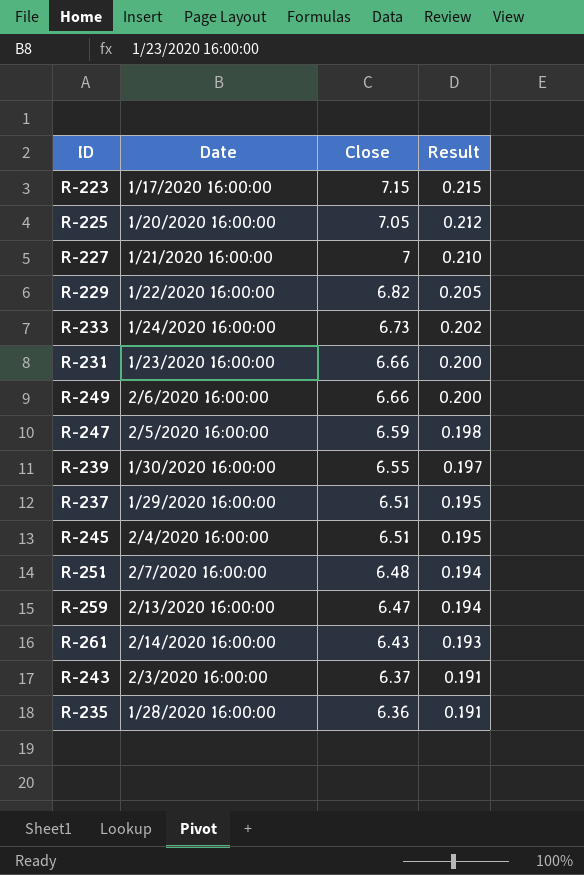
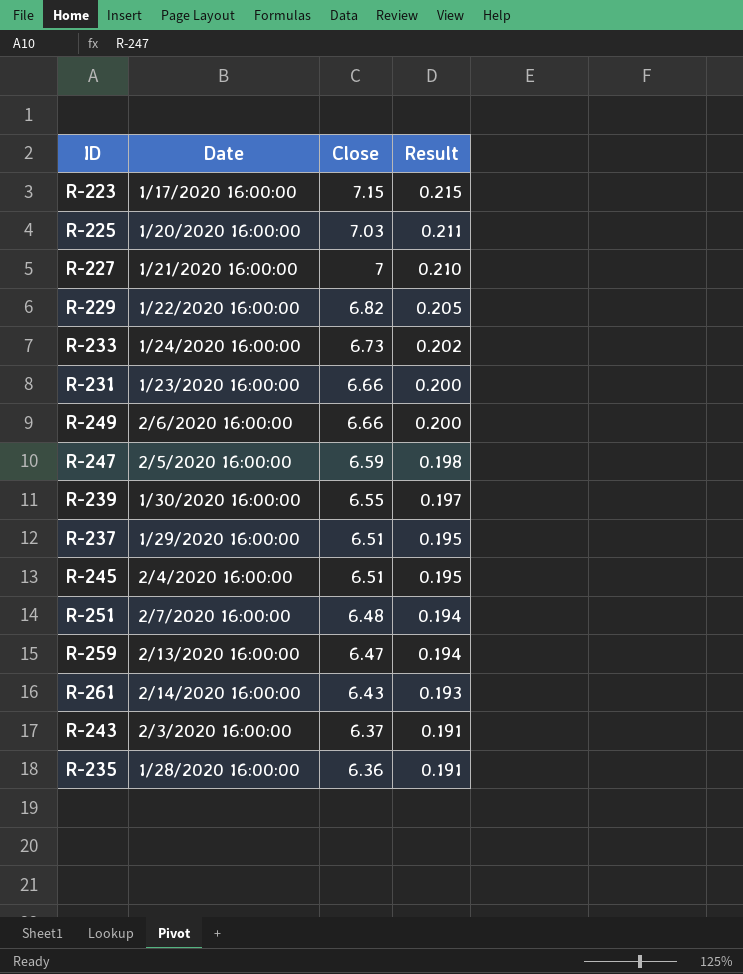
R-225 | Close: 7.05 -> 7.03
R-225 | Result: 0.212 -> 0.211

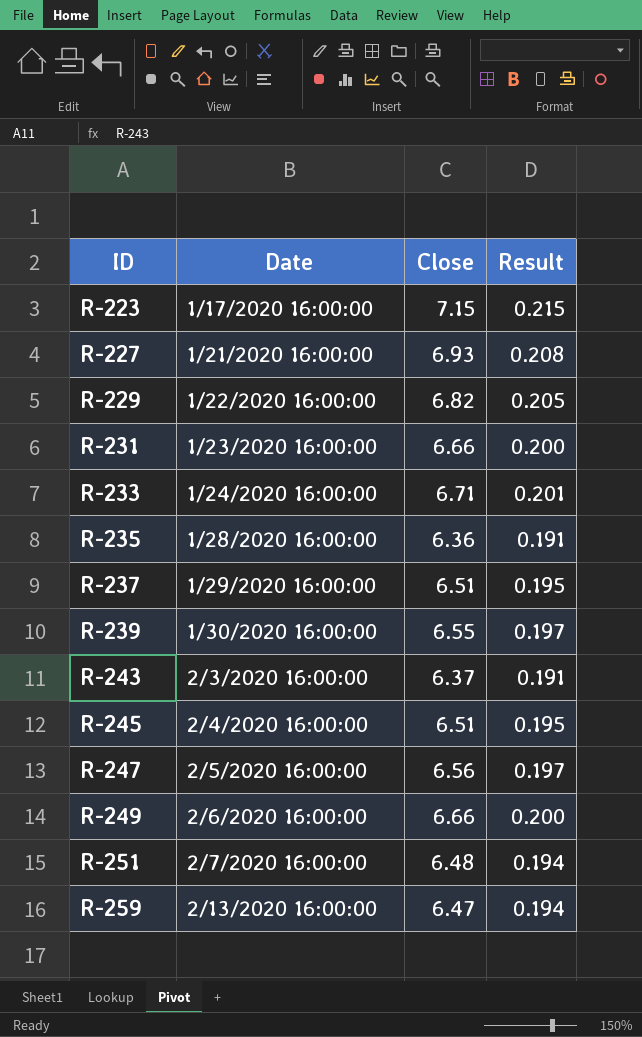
row order: Close descending -> ID ascending
row R-225: 1/20/2020 16:00:00 | 7.03 | 0.211 -> none
row R-261: 2/14/2020 16:00:00 | 6.43 | 0.193 -> none
R-227 | Close: 7 -> 6.93
R-227 | Result: 0.210 -> 0.208
R-233 | Close: 6.73 -> 6.71
R-233 | Result: 0.202 -> 0.201
R-247 | Close: 6.59 -> 6.56
R-247 | Result: 0.198 -> 0.197

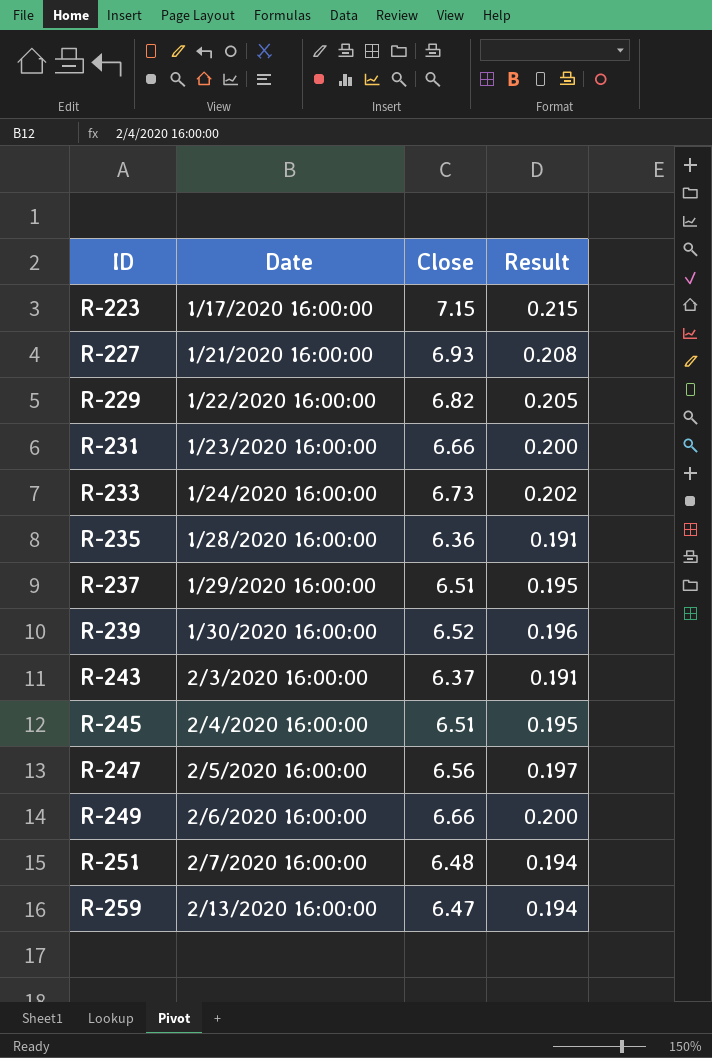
R-233 | Close: 6.71 -> 6.73
R-233 | Result: 0.201 -> 0.202
R-239 | Close: 6.55 -> 6.52
R-239 | Result: 0.197 -> 0.196

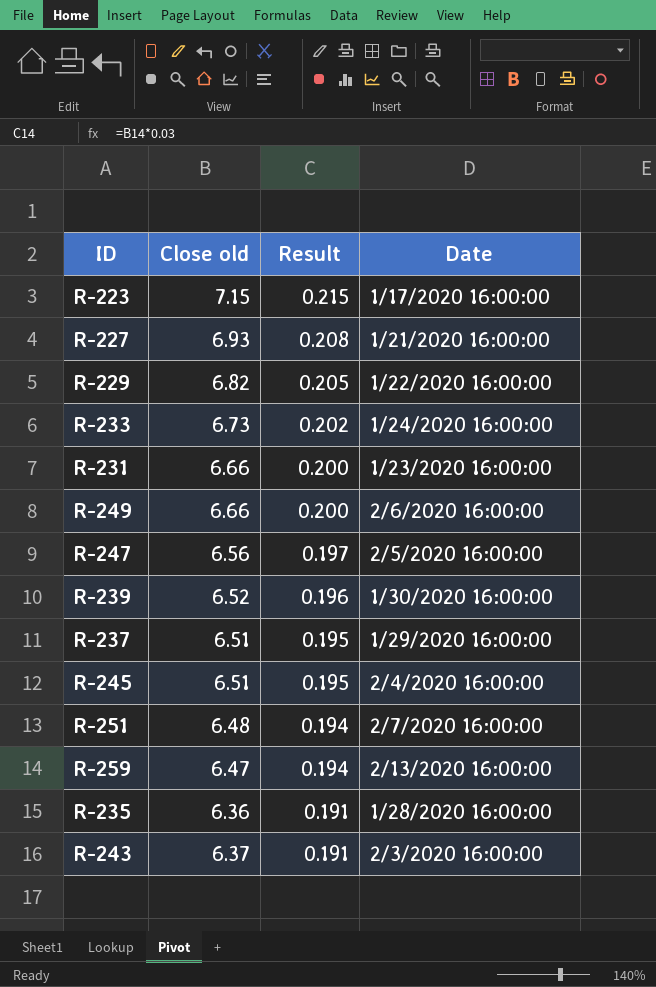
row order: ID ascending -> Result descending
column name: Close -> Close old
column Date | position: 2 -> 4

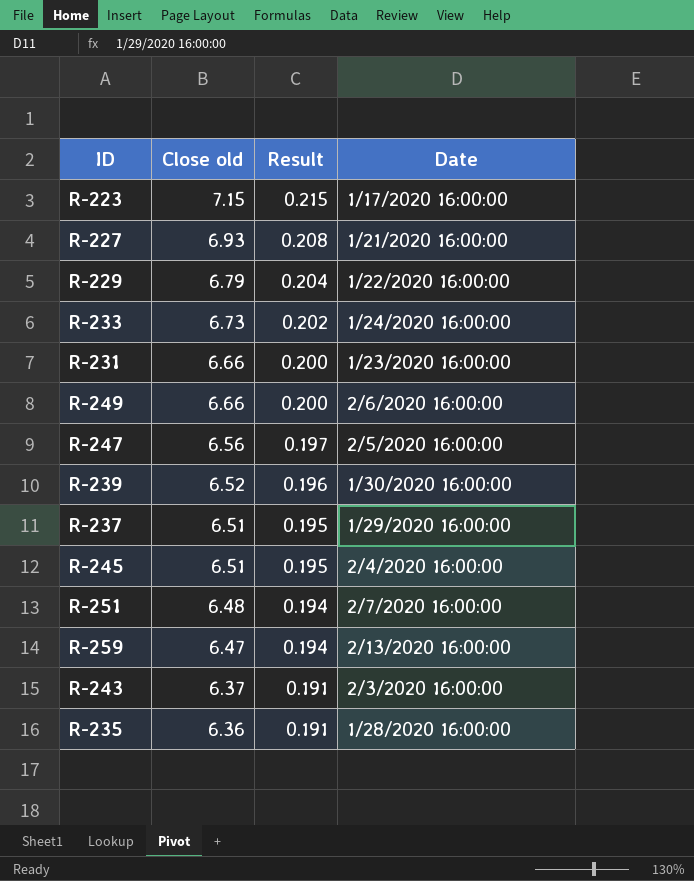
row order: Result descending -> Close old descending
R-229 | Close old: 6.82 -> 6.79
R-229 | Result: 0.205 -> 0.204

